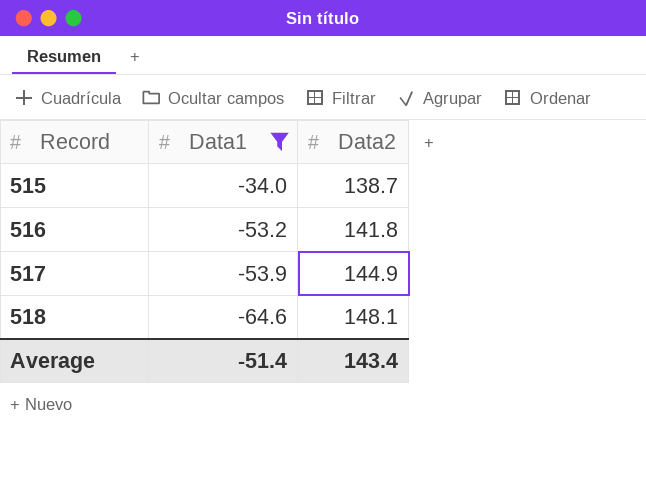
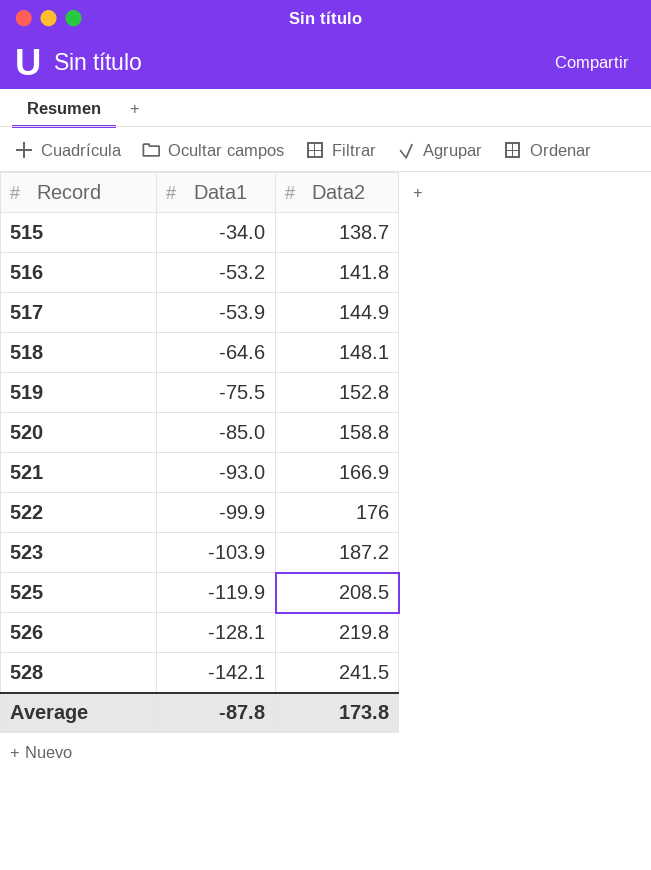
filter: Data1 >= -64.6 -> none
Average | Data1: -51.4 -> -87.8
Average | Data2: 143.4 -> 173.8

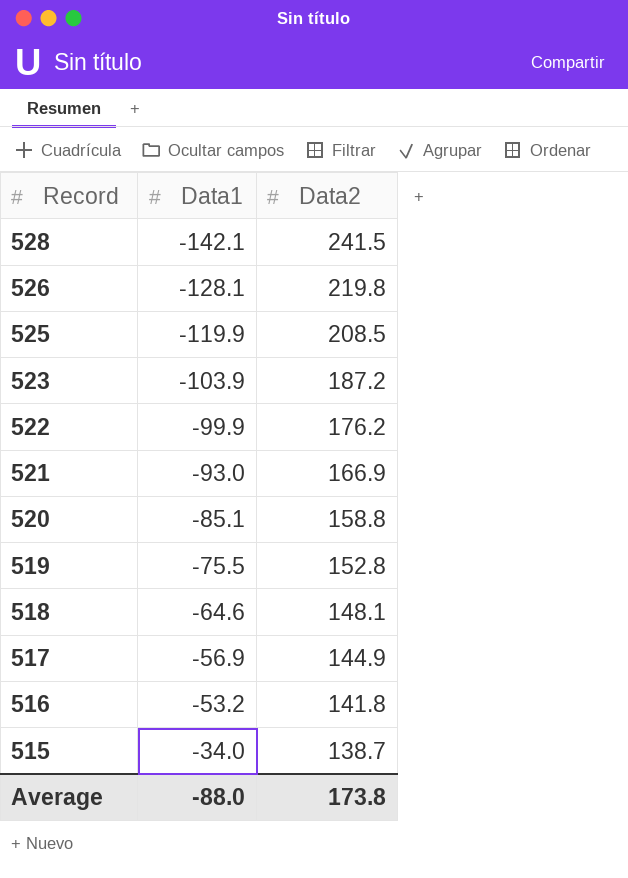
row order: Record ascending -> Record descending
522 | Data2: 176 -> 176.2
520 | Data1: -85.0 -> -85.1
517 | Data1: -53.9 -> -56.9
Average | Data1: -87.8 -> -88.0

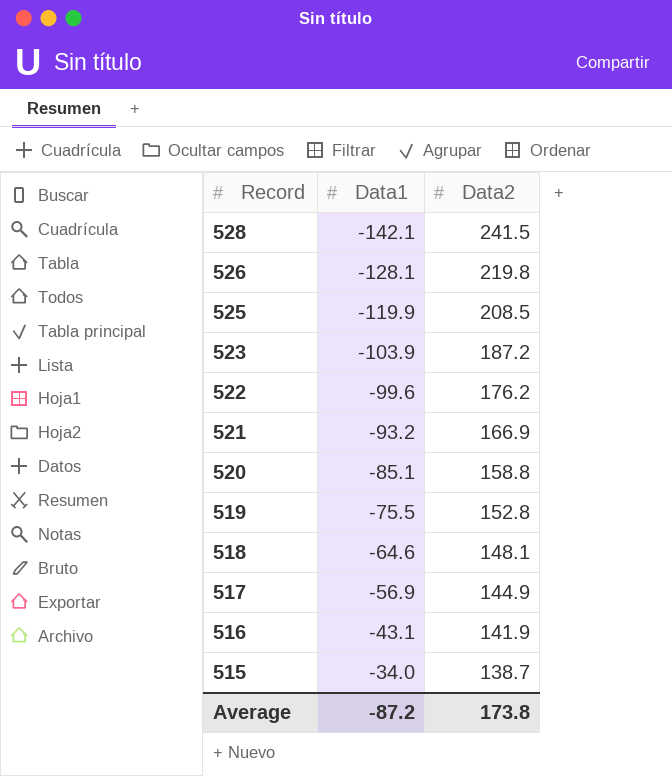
522 | Data1: -99.9 -> -99.6
521 | Data1: -93.0 -> -93.2
516 | Data1: -53.2 -> -43.1
516 | Data2: 141.8 -> 141.9
Average | Data1: -88.0 -> -87.2

